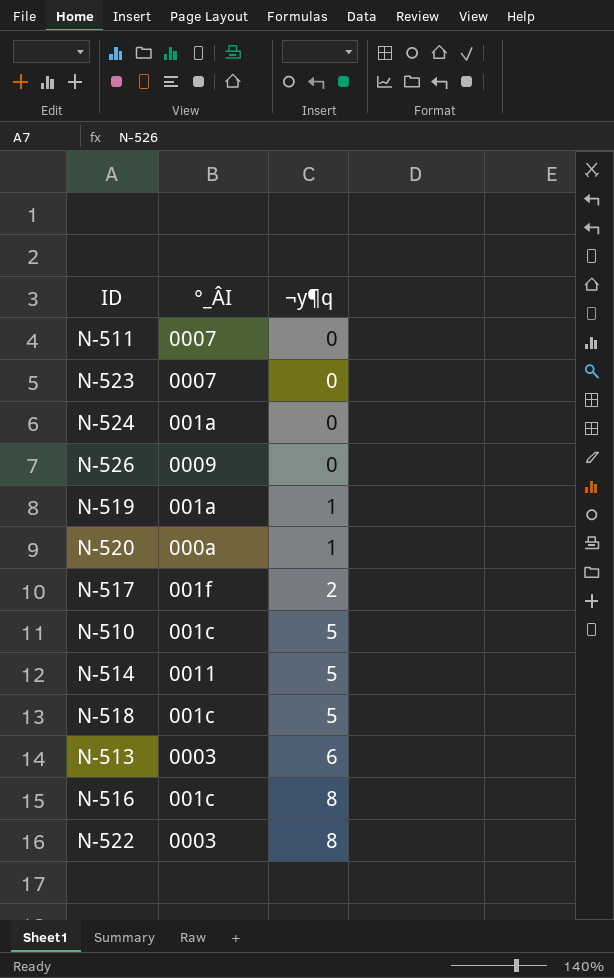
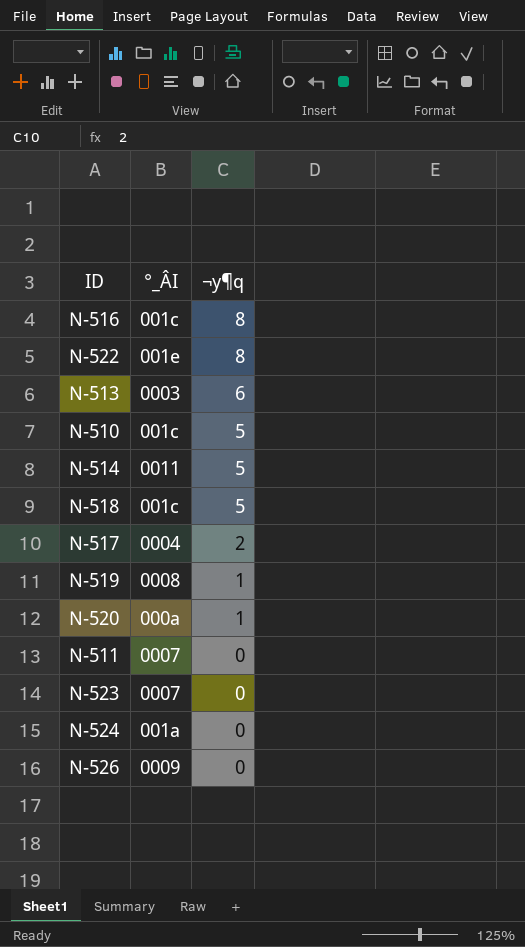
row order: ¬y¶q ascending -> ¬y¶q descending
N-522 | °_ÂI: 0003 -> 001e
N-517 | °_ÂI: 001f -> 0004
N-519 | °_ÂI: 001a -> 0008

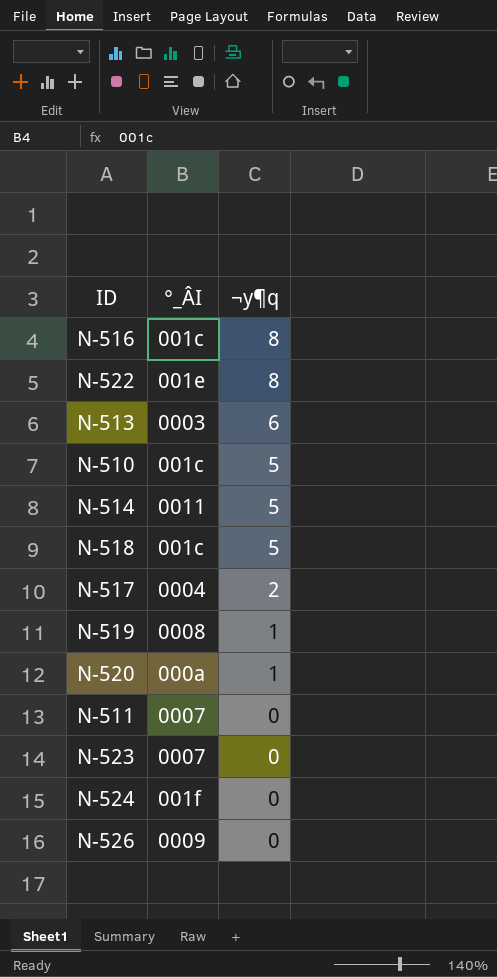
N-524 | °_ÂI: 001a -> 001f

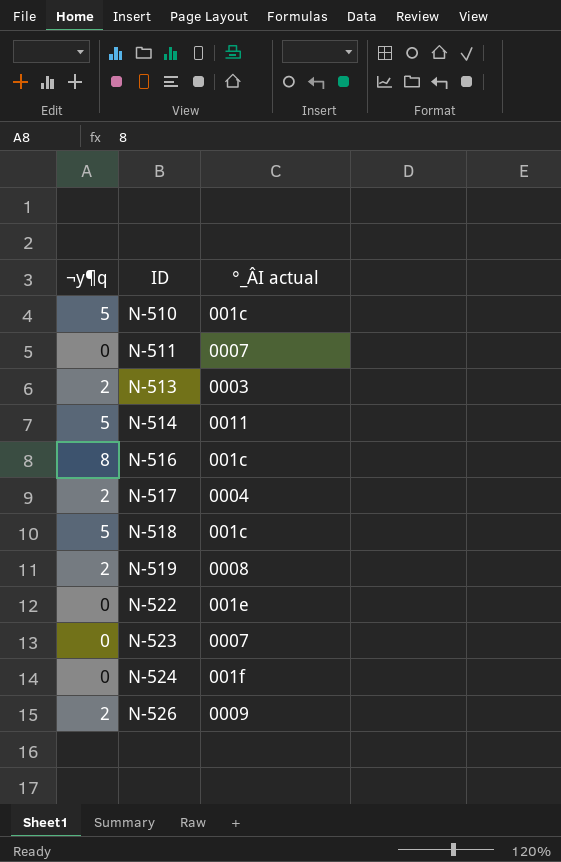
row order: ¬y¶q descending -> ID ascending
column ¬y¶q | position: 3 -> 1
column name: °_ÂI -> °_ÂI actual
row N-520: 000a | 1 -> none
N-513 | ¬y¶q: 6 -> 2
N-519 | ¬y¶q: 1 -> 2
N-522 | ¬y¶q: 8 -> 0
N-526 | ¬y¶q: 0 -> 2

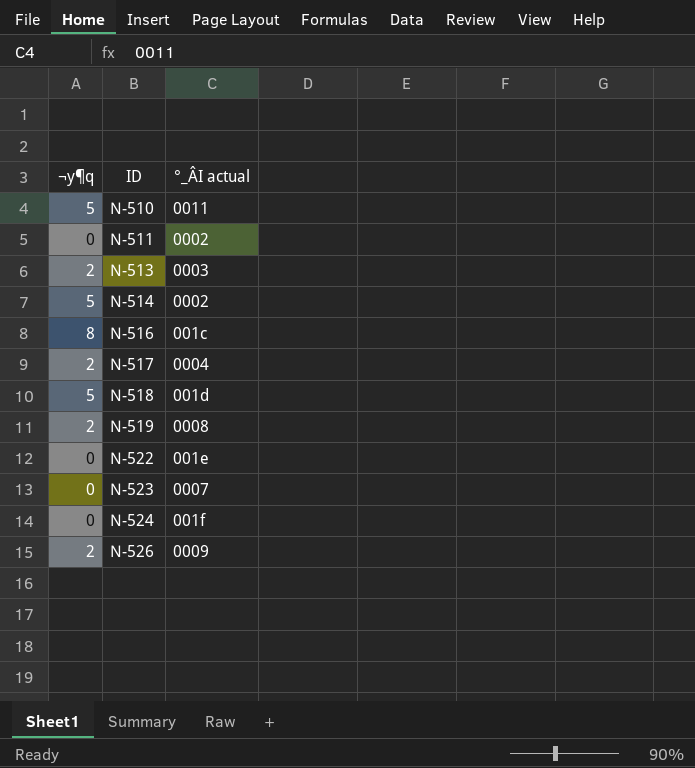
N-510 | °_ÂI actual: 001c -> 0011
N-511 | °_ÂI actual: 0007 -> 0002
N-514 | °_ÂI actual: 0011 -> 0002
N-518 | °_ÂI actual: 001c -> 001d

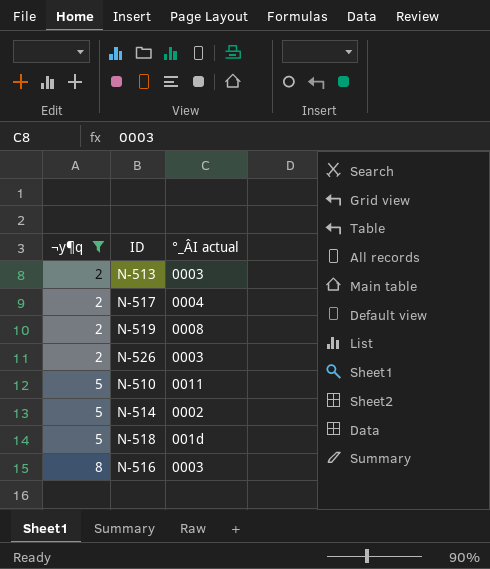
filter: none -> ¬y¶q != 0
row order: ID ascending -> ¬y¶q ascending
N-526 | °_ÂI actual: 0009 -> 0003
N-516 | °_ÂI actual: 001c -> 0003

